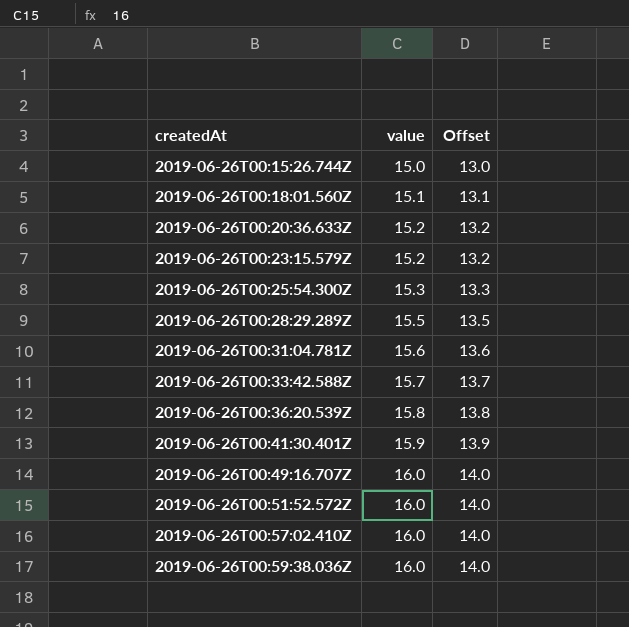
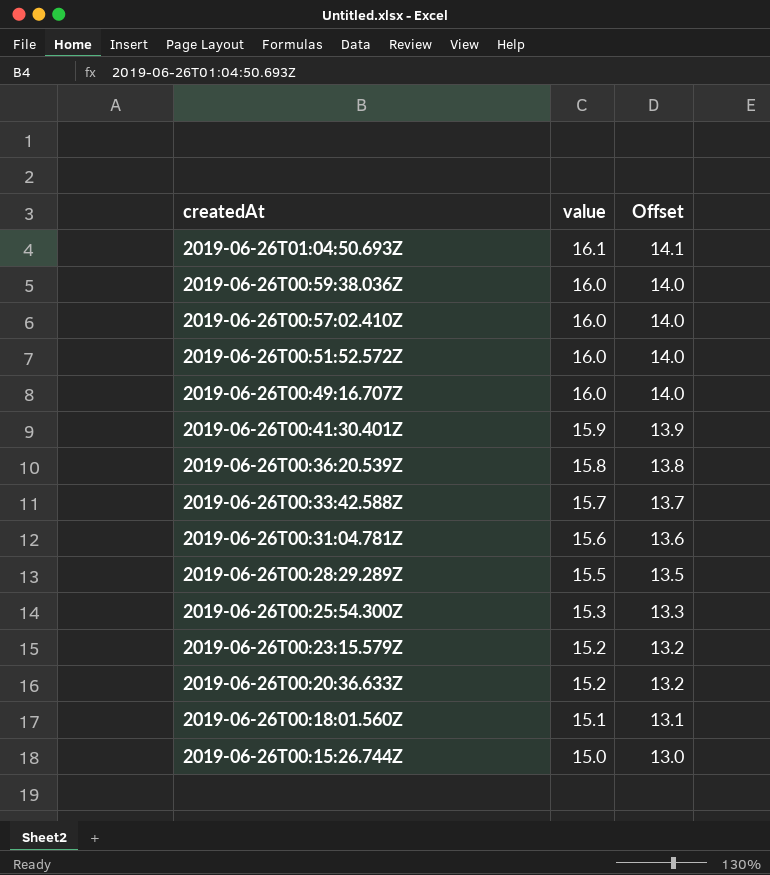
row order: createdAt ascending -> createdAt descending
row 2019-06-26T01:04:50.693Z: none -> 16.1 | 14.1

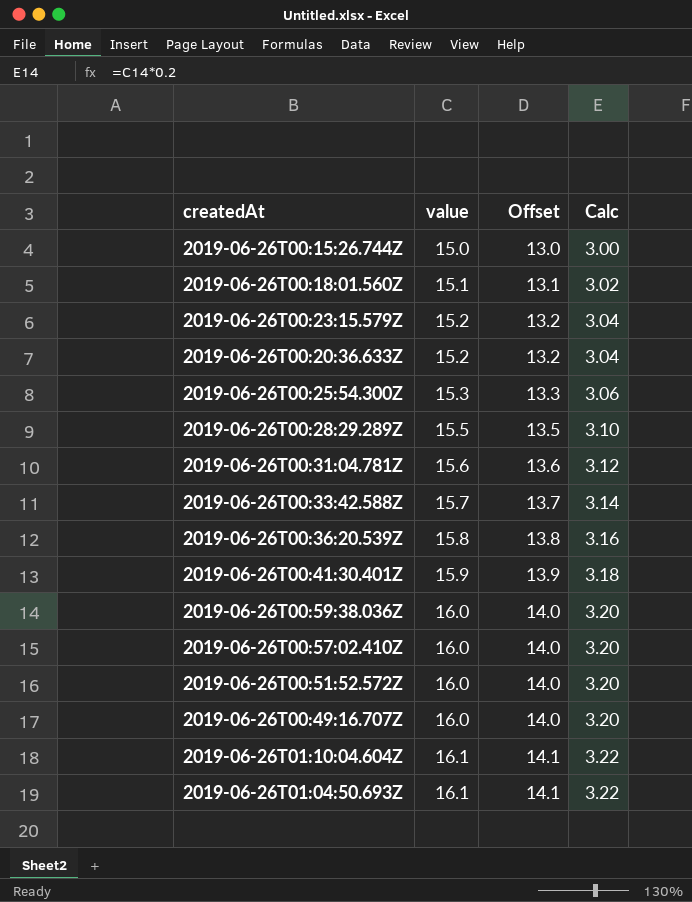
row order: createdAt descending -> value ascending
column Calc | formula: none -> [value] * 0.2
row 2019-06-26T01:10:04.604Z: none -> 16.1 | 14.1 | 3.22

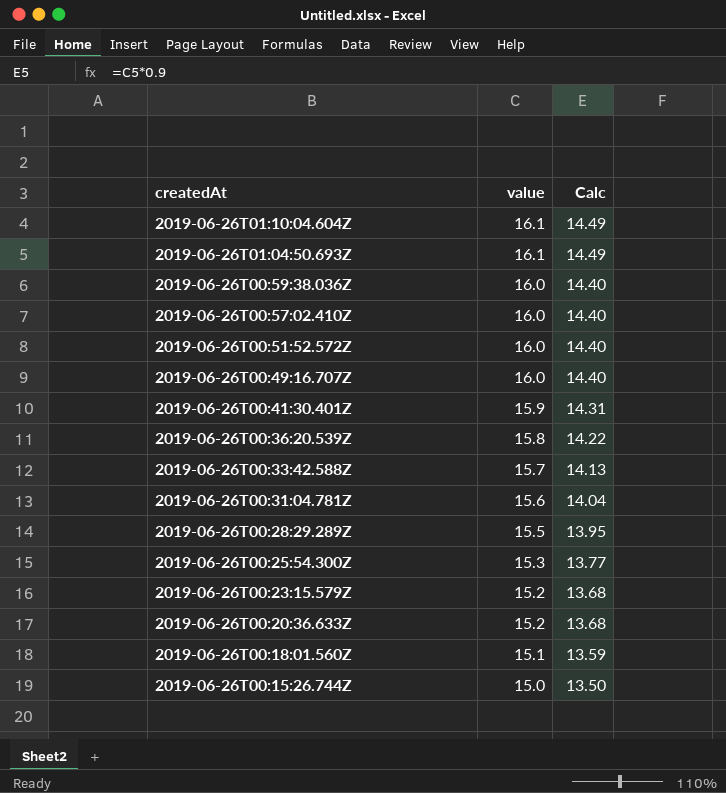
row order: value ascending -> createdAt descending
column Offset | formula: [value] - 2 -> none
column Calc | formula: [value] * 0.2 -> [value] * 0.9

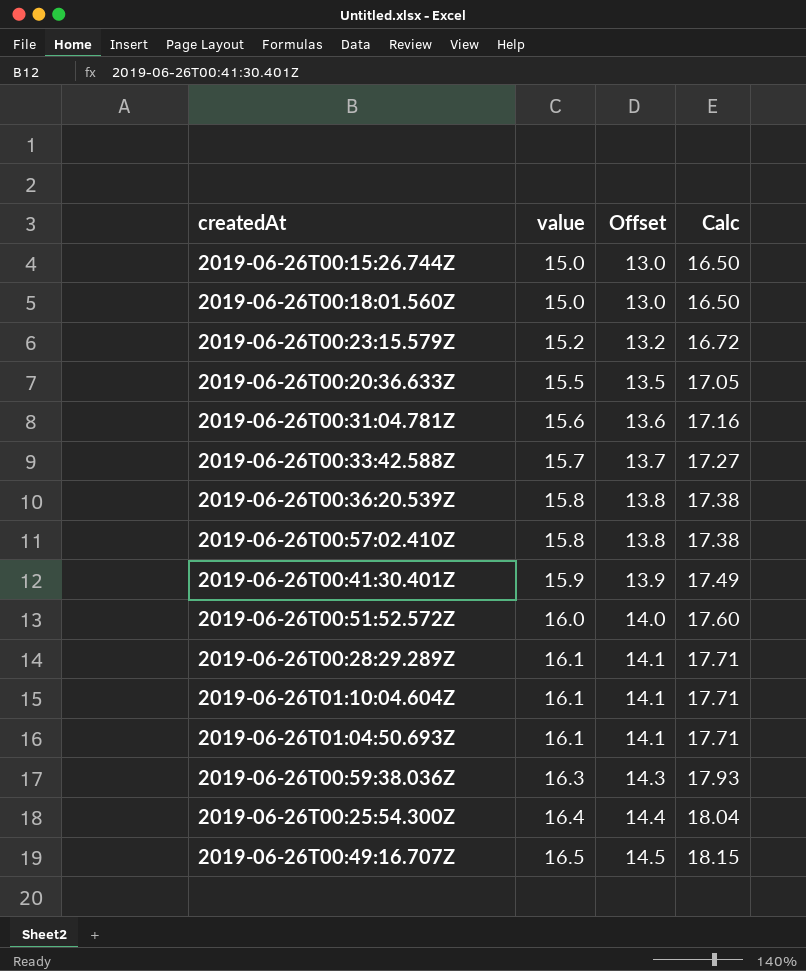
row order: createdAt descending -> value ascending
column Offset | formula: none -> [value] - 2
column Calc | formula: [value] * 0.9 -> [value] * 1.1
2019-06-26T00:18:01.560Z | value: 15.1 -> 15.0
2019-06-26T00:20:36.633Z | value: 15.2 -> 15.5
2019-06-26T00:57:02.410Z | value: 16.0 -> 15.8
2019-06-26T00:28:29.289Z | value: 15.5 -> 16.1
2019-06-26T00:59:38.036Z | value: 16.0 -> 16.3
2019-06-26T00:25:54.300Z | value: 15.3 -> 16.4
2019-06-26T00:49:16.707Z | value: 16.0 -> 16.5

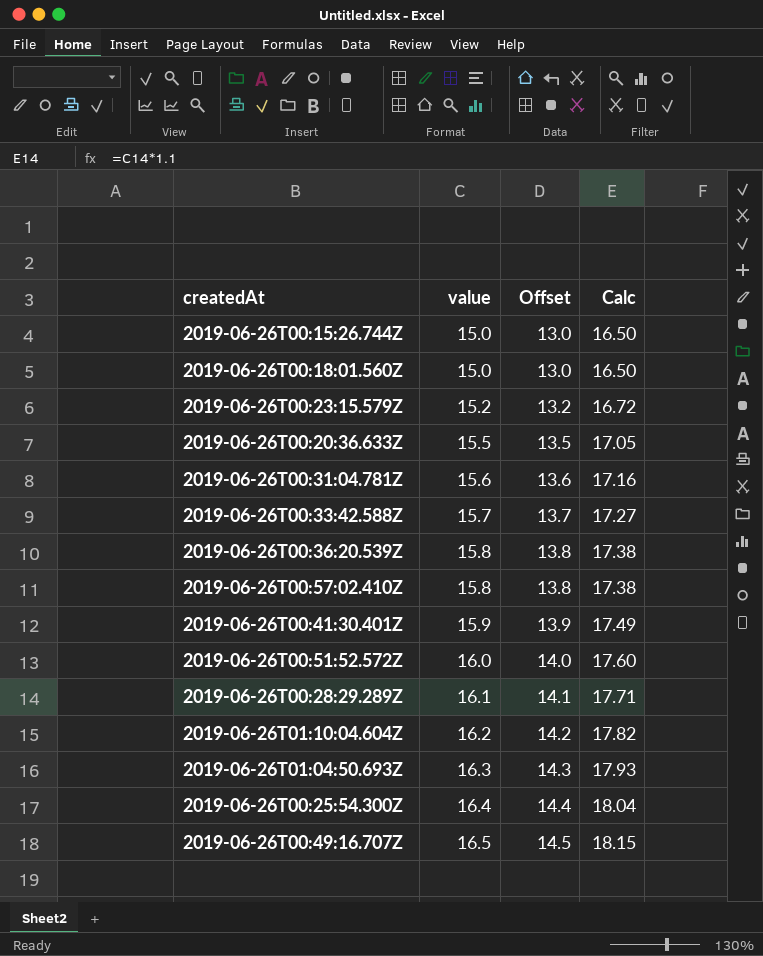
row 2019-06-26T00:59:38.036Z: 16.3 | 14.3 | 17.93 -> none
2019-06-26T01:10:04.604Z | value: 16.1 -> 16.2
2019-06-26T01:10:04.604Z | Offset: 14.1 -> 14.2
2019-06-26T01:10:04.604Z | Calc: 17.71 -> 17.82
2019-06-26T01:04:50.693Z | value: 16.1 -> 16.3
2019-06-26T01:04:50.693Z | Offset: 14.1 -> 14.3
2019-06-26T01:04:50.693Z | Calc: 17.71 -> 17.93

